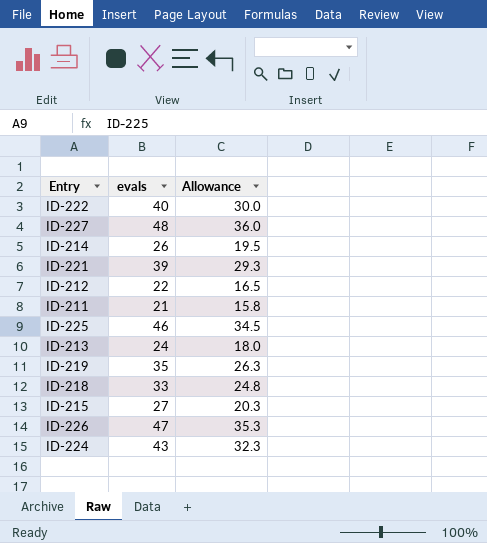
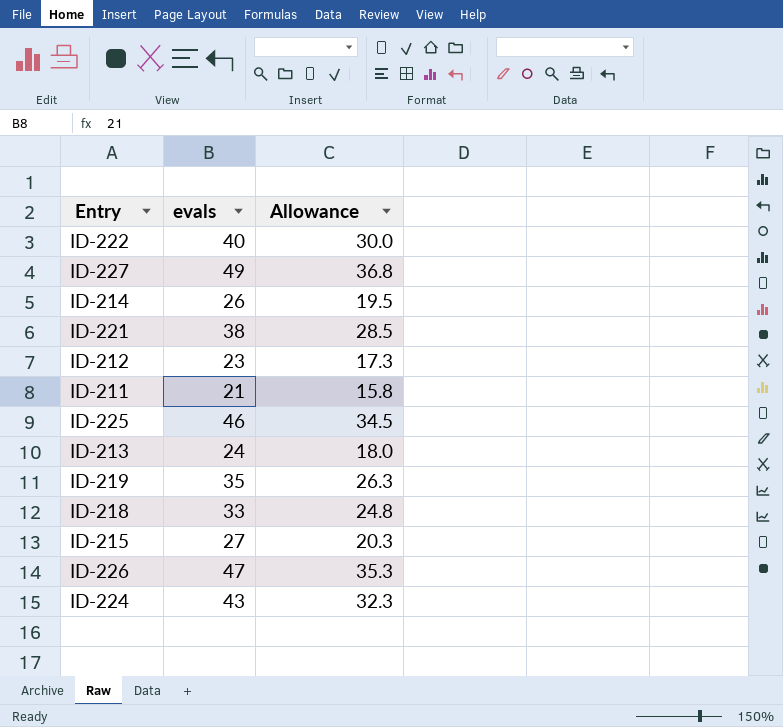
ID-227 | evals: 48 -> 49
ID-227 | Allowance: 36.0 -> 36.8
ID-221 | evals: 39 -> 38
ID-221 | Allowance: 29.3 -> 28.5
ID-212 | evals: 22 -> 23
ID-212 | Allowance: 16.5 -> 17.3

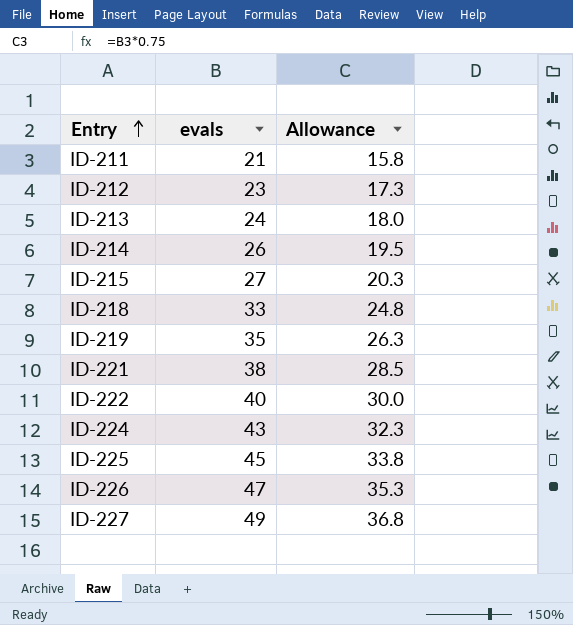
row order: none -> Entry ascending
ID-225 | evals: 46 -> 45
ID-225 | Allowance: 34.5 -> 33.8

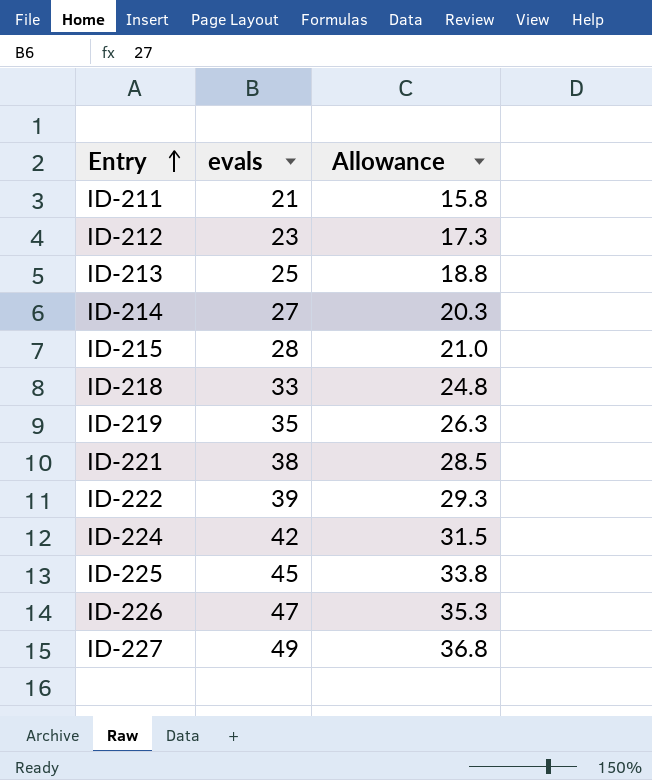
ID-213 | evals: 24 -> 25
ID-213 | Allowance: 18.0 -> 18.8
ID-214 | evals: 26 -> 27
ID-214 | Allowance: 19.5 -> 20.3
ID-215 | evals: 27 -> 28
ID-215 | Allowance: 20.3 -> 21.0
ID-222 | evals: 40 -> 39
ID-222 | Allowance: 30.0 -> 29.3
ID-224 | evals: 43 -> 42
ID-224 | Allowance: 32.3 -> 31.5

